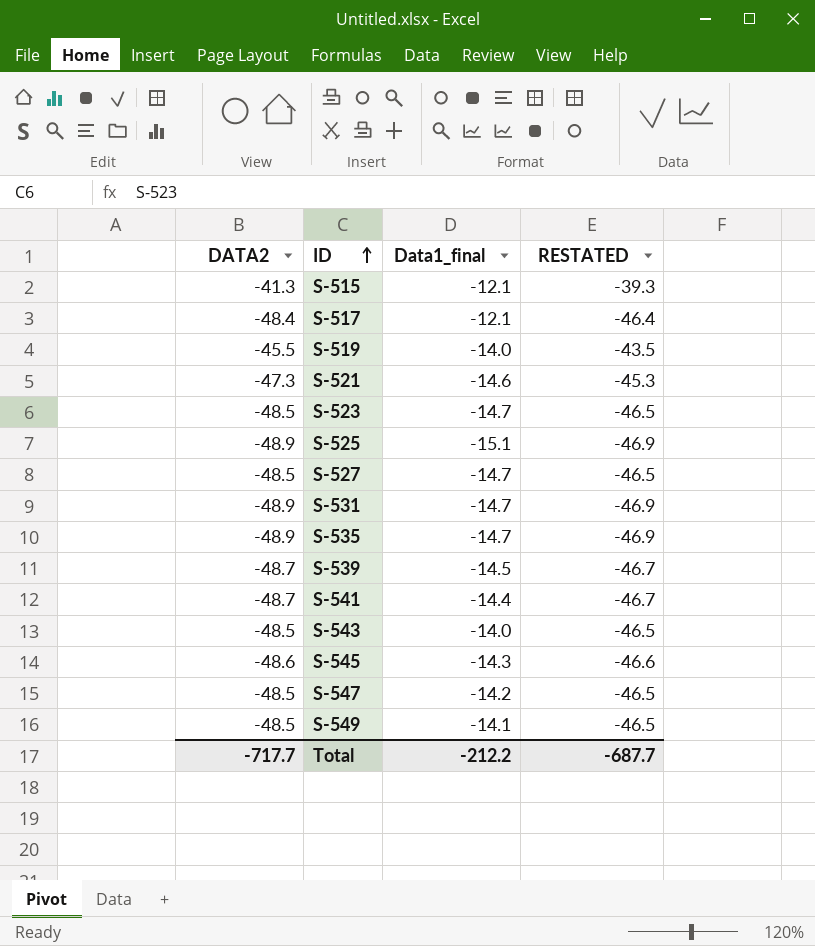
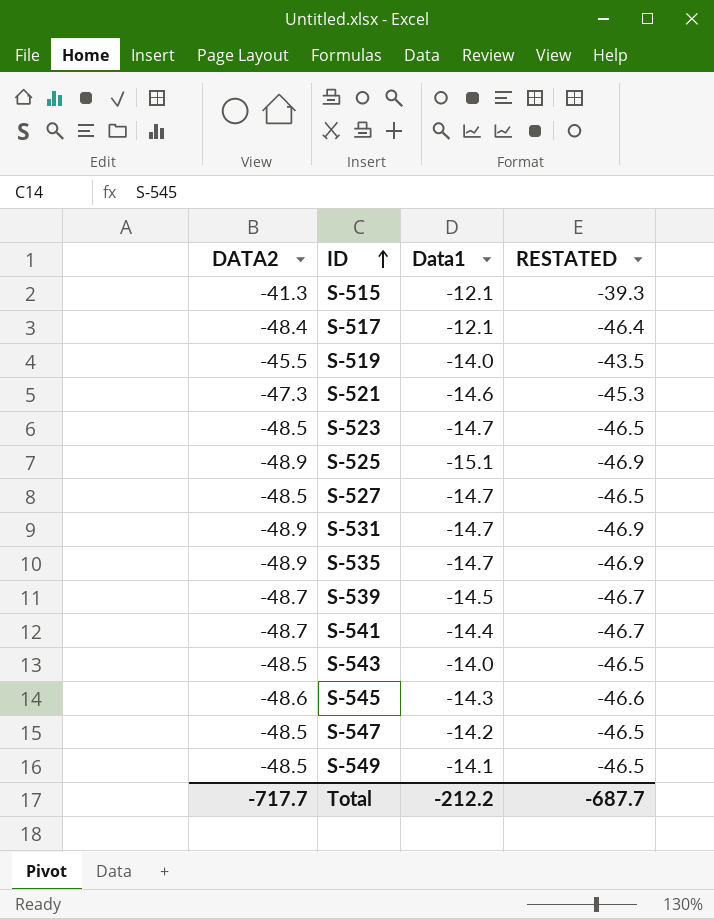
column name: Data1_final -> Data1

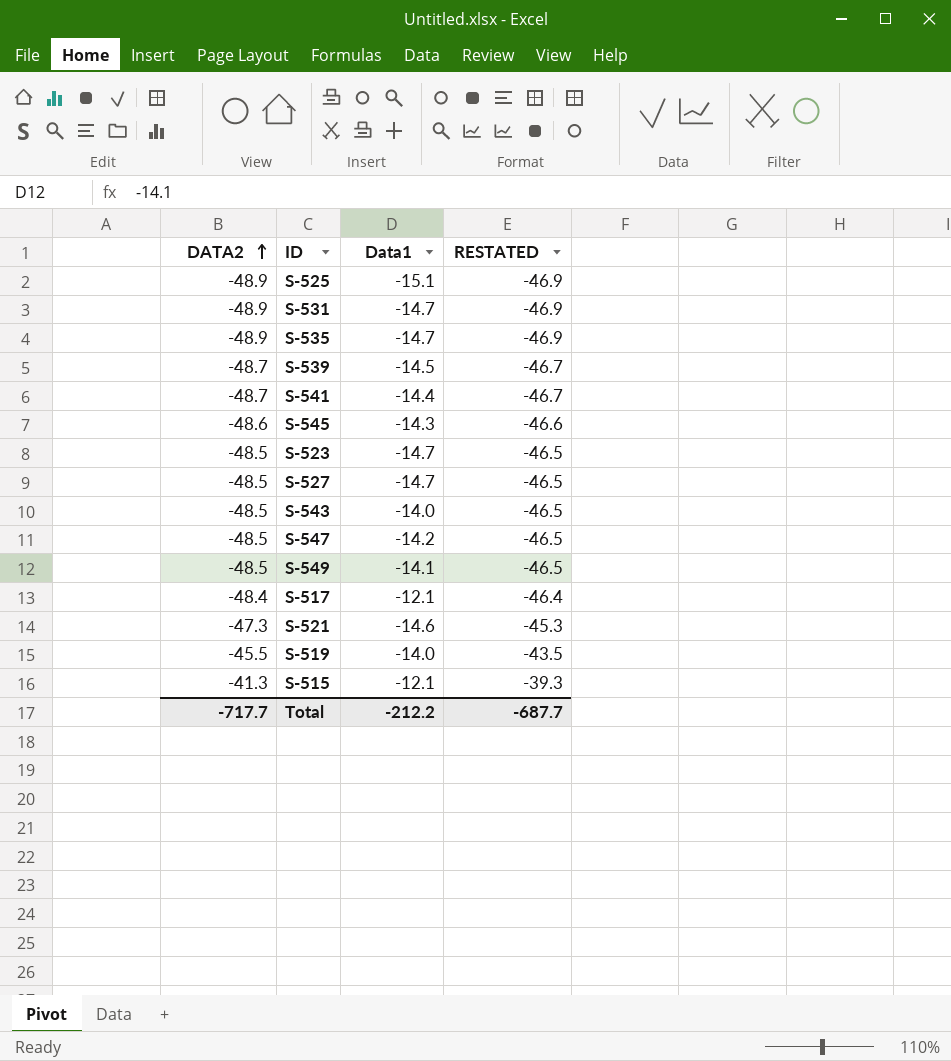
row order: ID ascending -> DATA2 ascending

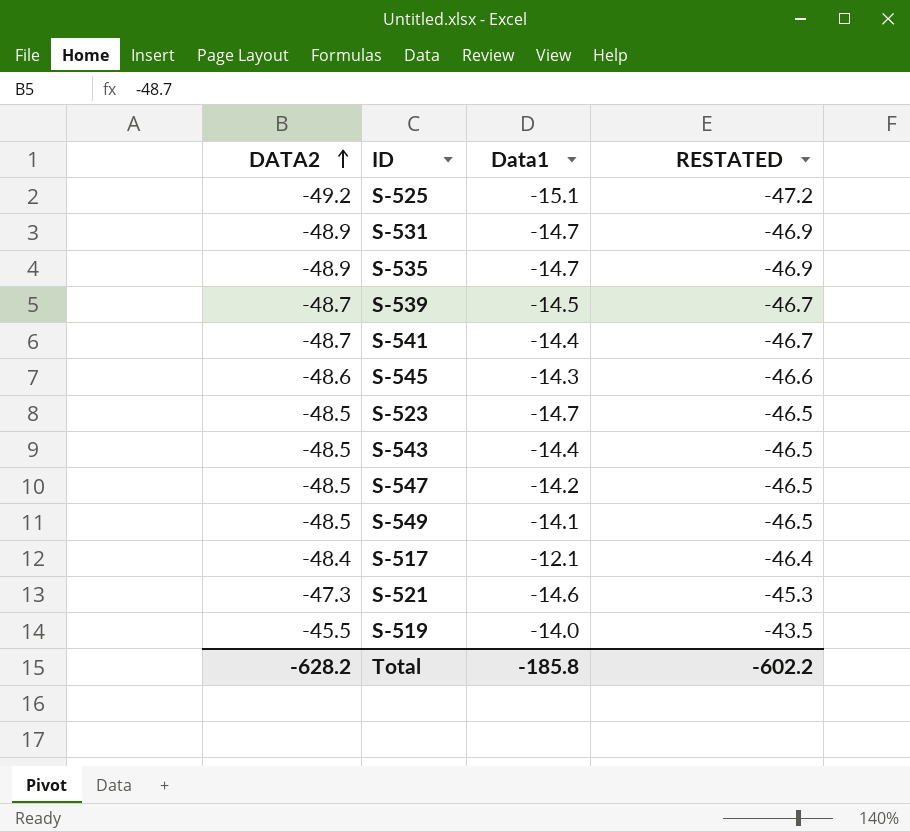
row S-527: -48.5 | -14.7 | -46.5 -> none
row S-515: -41.3 | -12.1 | -39.3 -> none
S-525 | DATA2: -48.9 -> -49.2
S-525 | RESTATED: -46.9 -> -47.2
S-543 | Data1: -14.0 -> -14.4
Total | DATA2: -717.7 -> -628.2
Total | Data1: -212.2 -> -185.8
Total | RESTATED: -687.7 -> -602.2

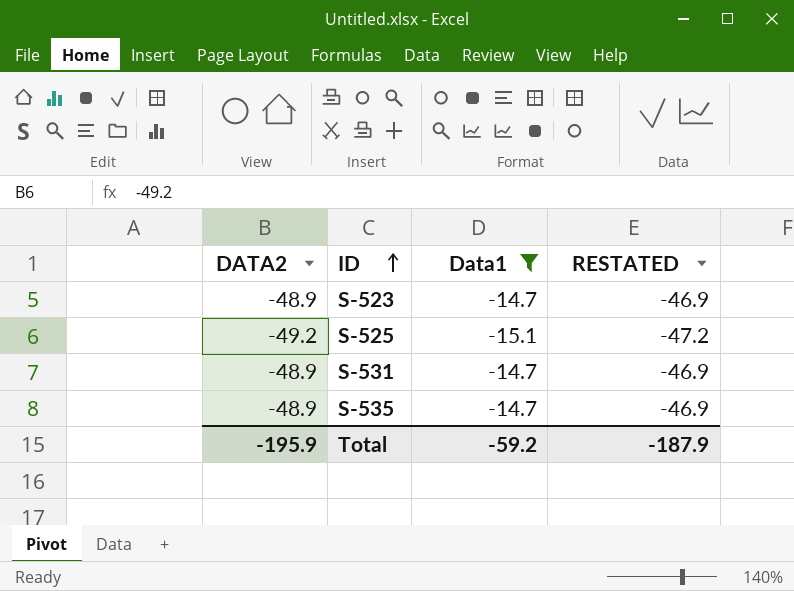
filter: none -> Data1 <= -14.7
row order: DATA2 ascending -> ID ascending
S-523 | DATA2: -48.5 -> -48.9
S-523 | RESTATED: -46.5 -> -46.9
Total | DATA2: -628.2 -> -195.9
Total | Data1: -185.8 -> -59.2
Total | RESTATED: -602.2 -> -187.9

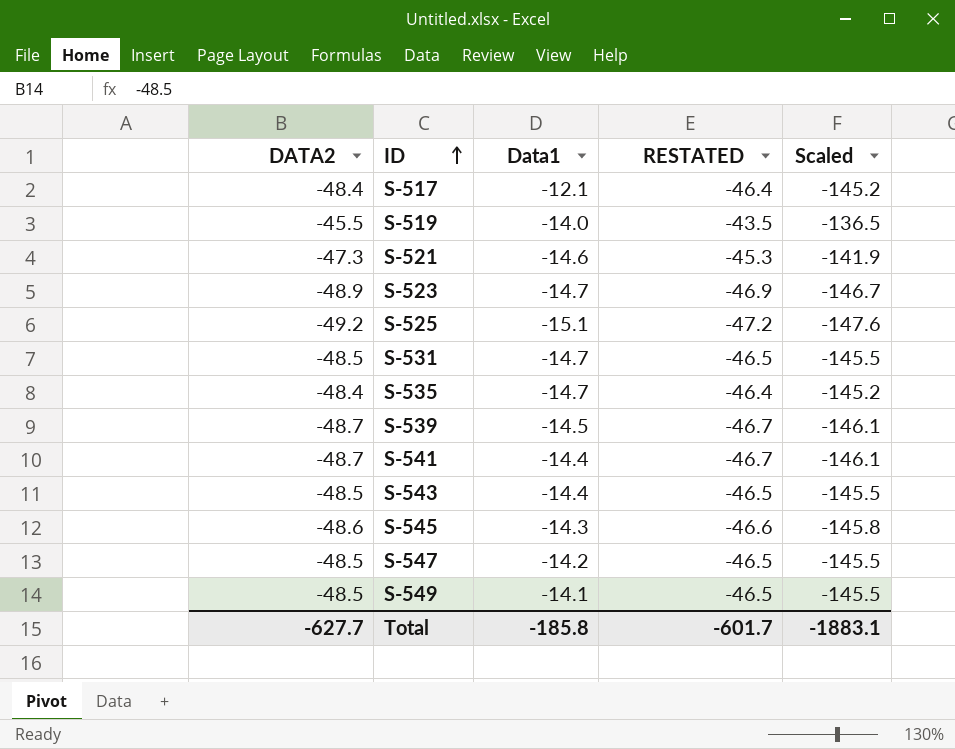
filter: Data1 <= -14.7 -> none
column Scaled | formula: none -> [DATA2] * 3
S-531 | DATA2: -48.9 -> -48.5
S-531 | RESTATED: -46.9 -> -46.5
S-535 | DATA2: -48.9 -> -48.4
S-535 | RESTATED: -46.9 -> -46.4
Total | DATA2: -195.9 -> -627.7
Total | Data1: -59.2 -> -185.8
Total | RESTATED: -187.9 -> -601.7

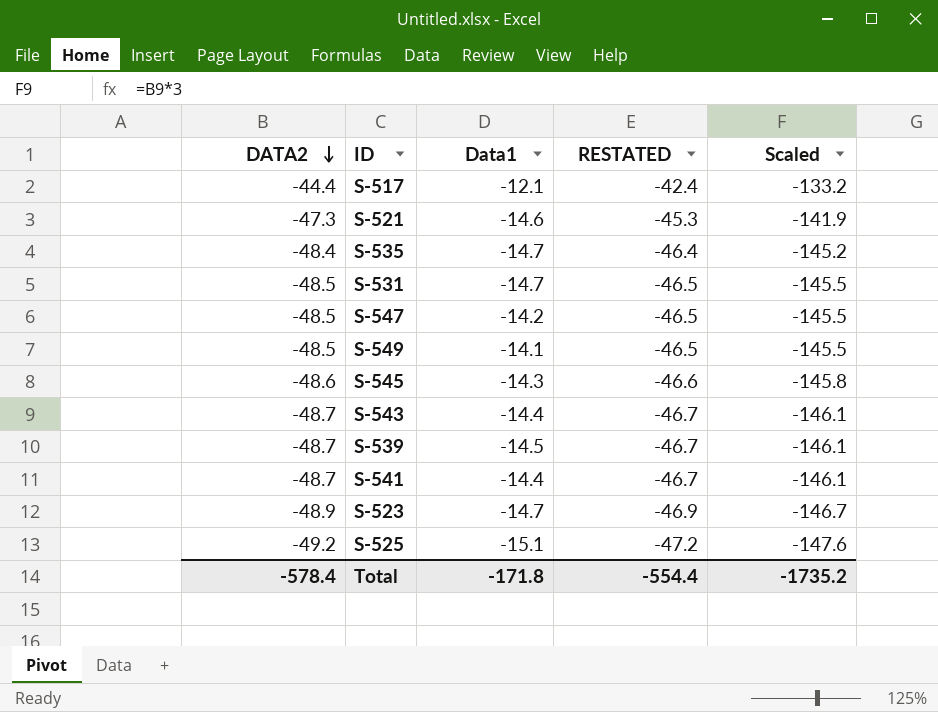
row order: ID ascending -> DATA2 descending
row S-519: -45.5 | -14.0 | -43.5 | -136.5 -> none
S-517 | DATA2: -48.4 -> -44.4
S-517 | RESTATED: -46.4 -> -42.4
S-517 | Scaled: -145.2 -> -133.2
S-543 | DATA2: -48.5 -> -48.7
S-543 | RESTATED: -46.5 -> -46.7
S-543 | Scaled: -145.5 -> -146.1
Total | DATA2: -627.7 -> -578.4
Total | Data1: -185.8 -> -171.8
Total | RESTATED: -601.7 -> -554.4
Total | Scaled: -1883.1 -> -1735.2

